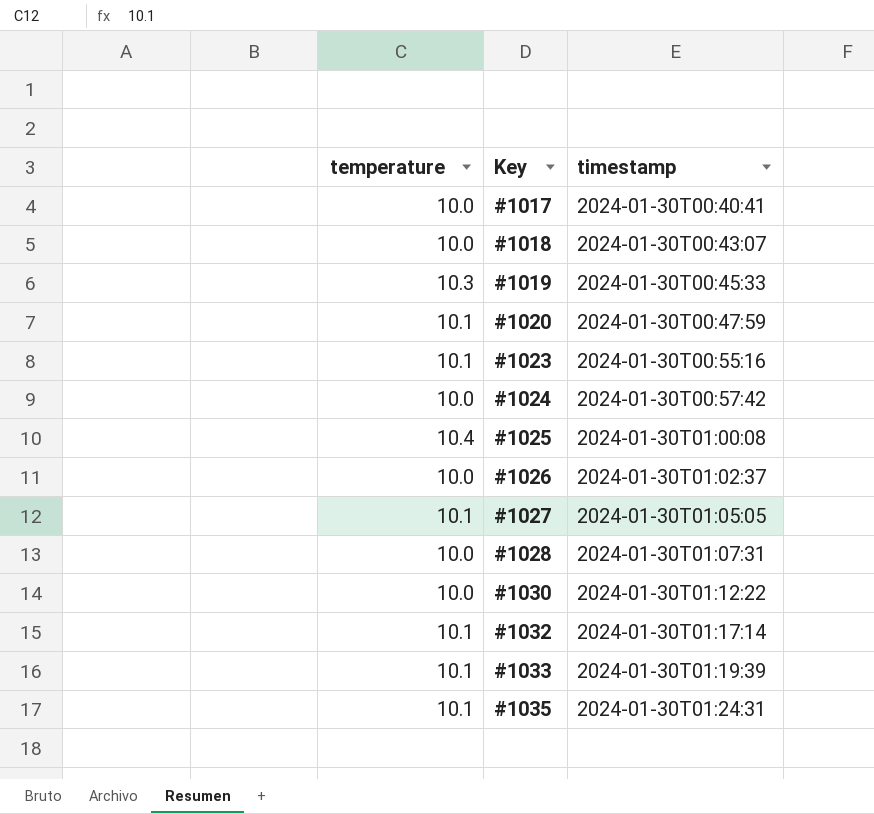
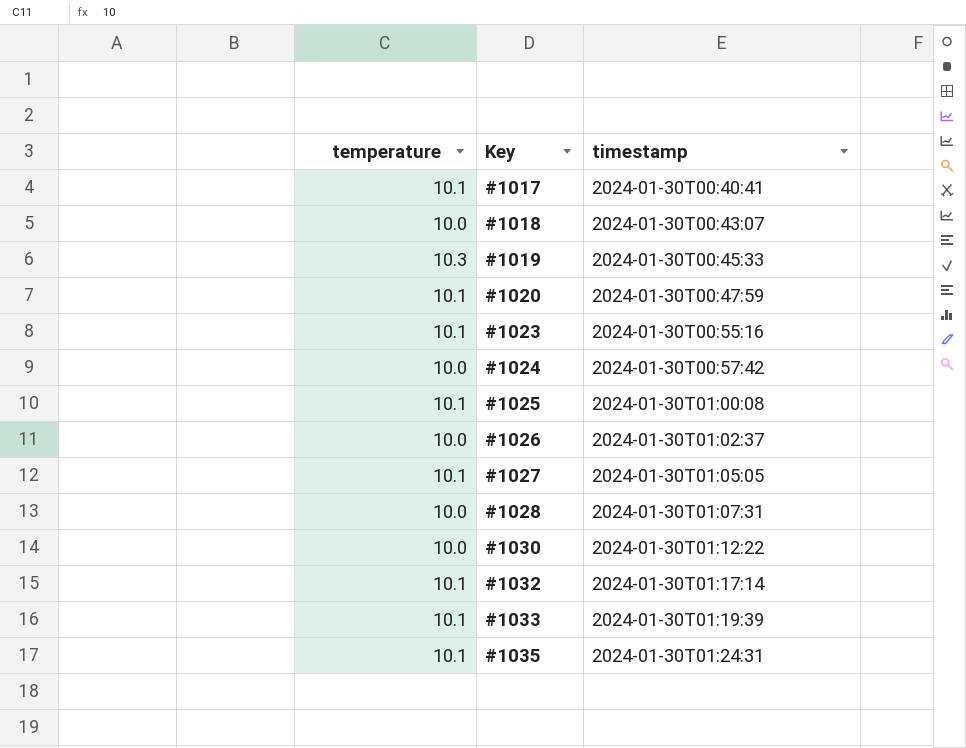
#1017 | temperature: 10.0 -> 10.1
#1025 | temperature: 10.4 -> 10.1

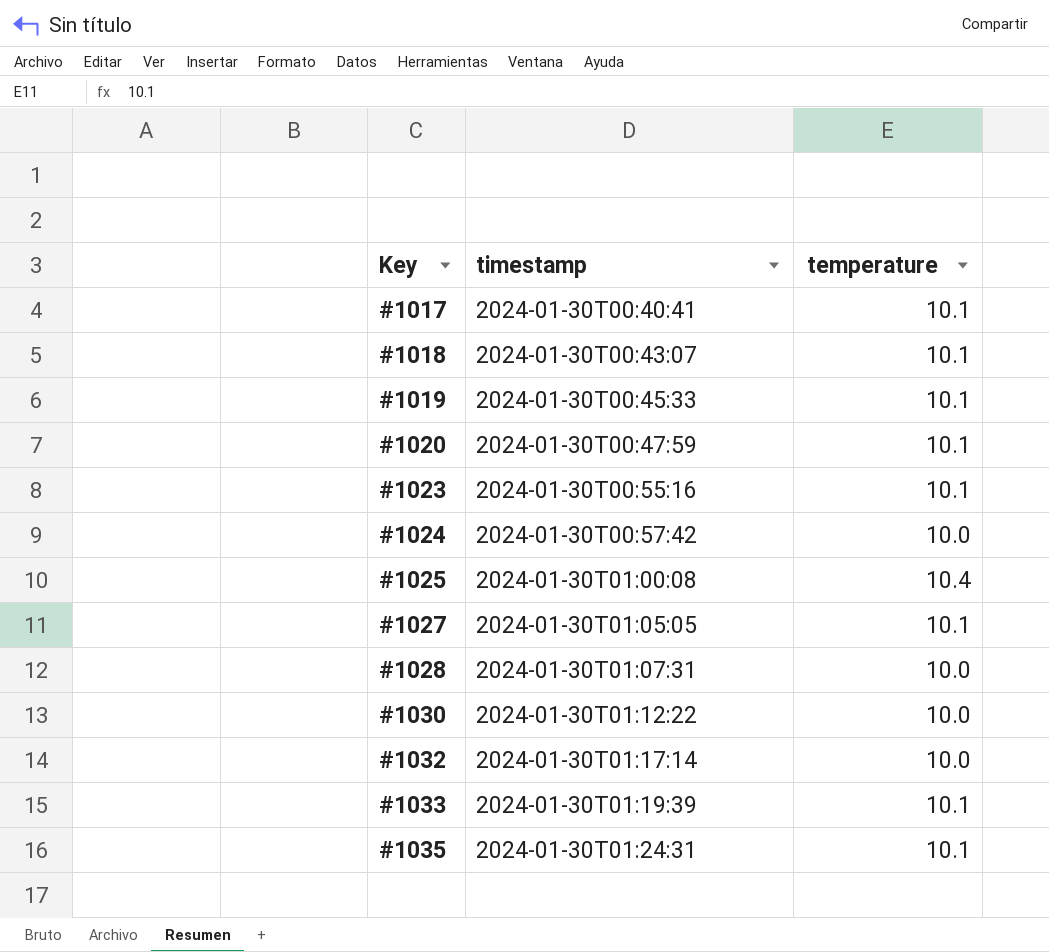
column temperature | position: 1 -> 3
row #1026: 10.0 | 2024-01-30T01:02:37 -> none
#1018 | temperature: 10.0 -> 10.1
#1019 | temperature: 10.3 -> 10.1
#1025 | temperature: 10.1 -> 10.4
#1032 | temperature: 10.1 -> 10.0

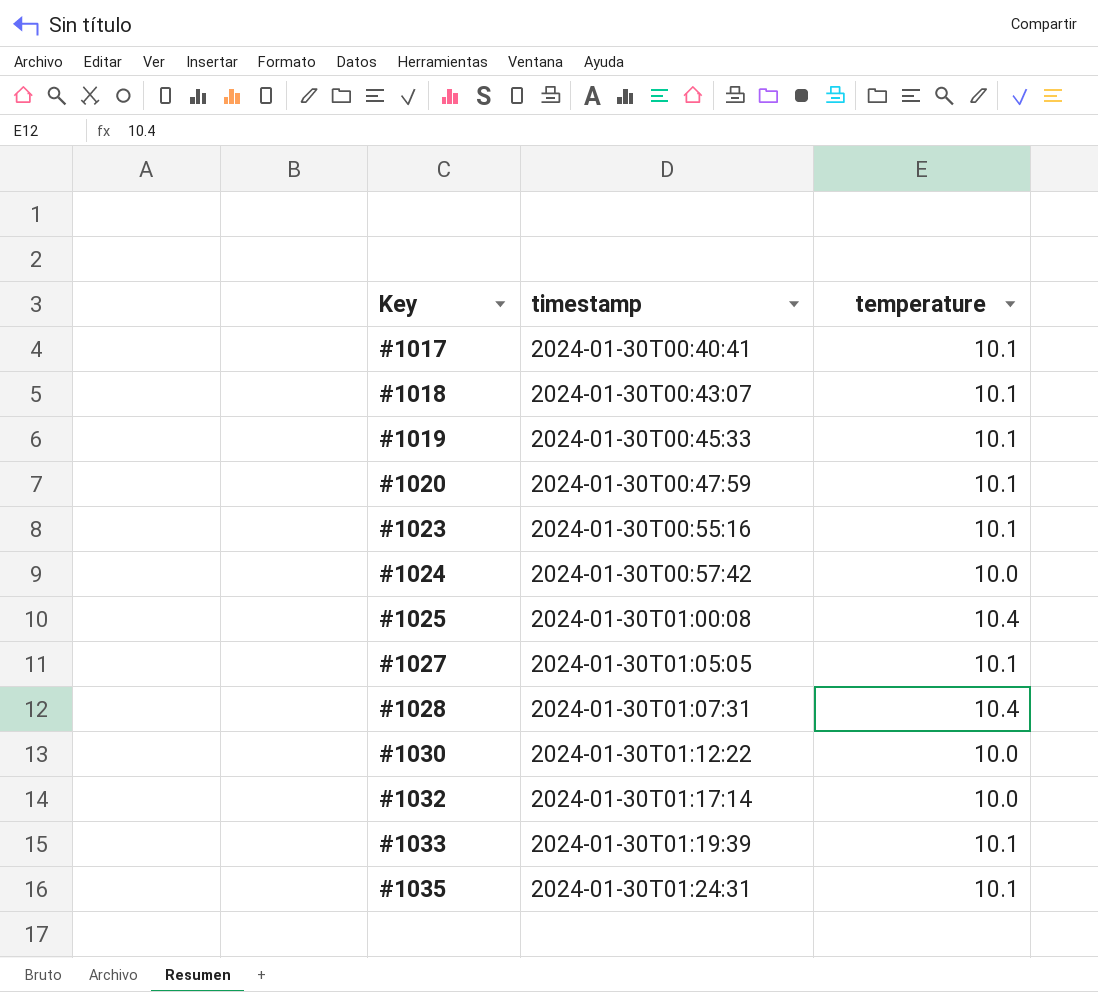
#1028 | temperature: 10.0 -> 10.4

